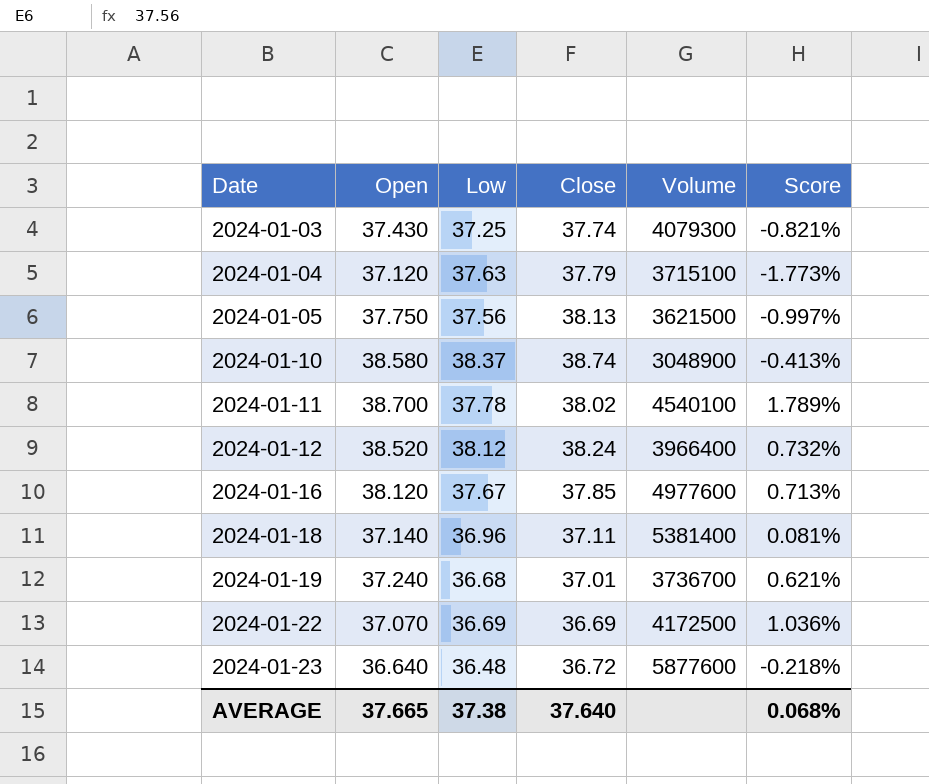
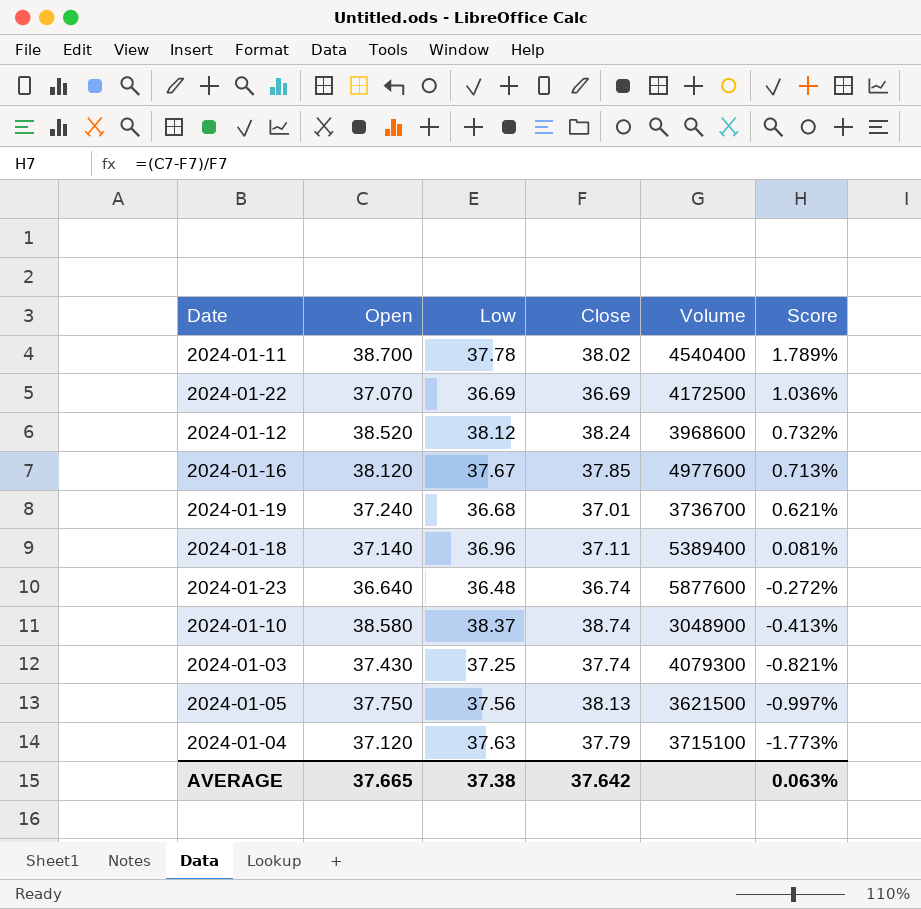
row order: Date ascending -> Score descending
2024-01-11 | Volume: 4540100 -> 4540400
2024-01-12 | Volume: 3966400 -> 3968600
2024-01-18 | Volume: 5381400 -> 5389400
2024-01-23 | Close: 36.72 -> 36.74
2024-01-23 | Score: -0.218% -> -0.272%
AVERAGE | Close: 37.640 -> 37.642
AVERAGE | Score: 0.068% -> 0.063%

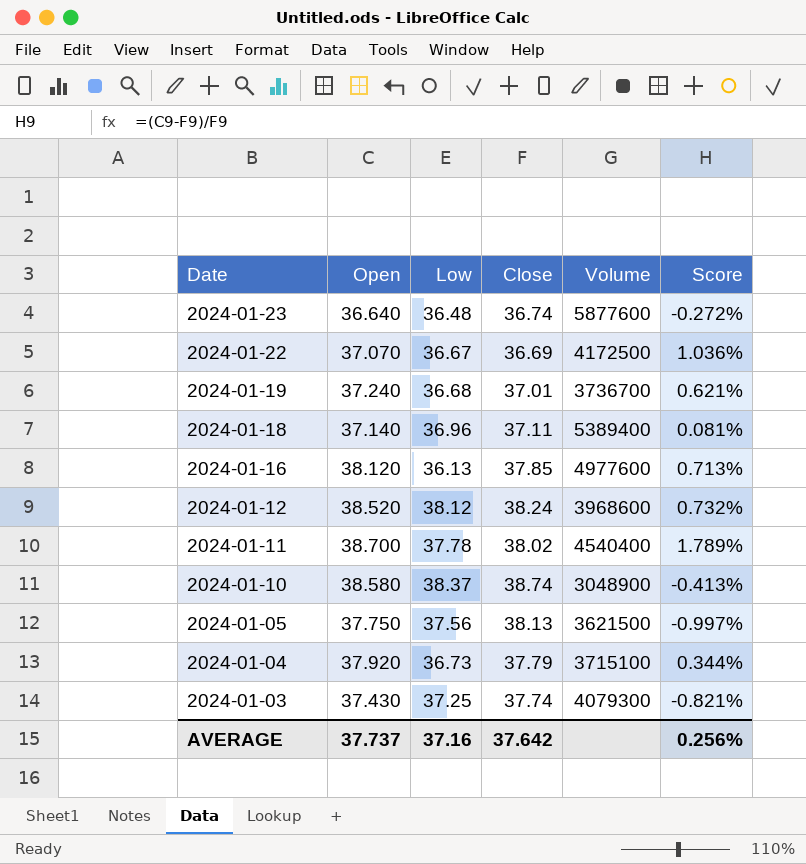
row order: Score descending -> Date descending
2024-01-22 | Low: 36.69 -> 36.67
2024-01-16 | Low: 37.67 -> 36.13
2024-01-04 | Open: 37.120 -> 37.920
2024-01-04 | Low: 37.63 -> 36.73
2024-01-04 | Score: -1.773% -> 0.344%
AVERAGE | Open: 37.665 -> 37.737
AVERAGE | Low: 37.38 -> 37.16
AVERAGE | Score: 0.063% -> 0.256%

